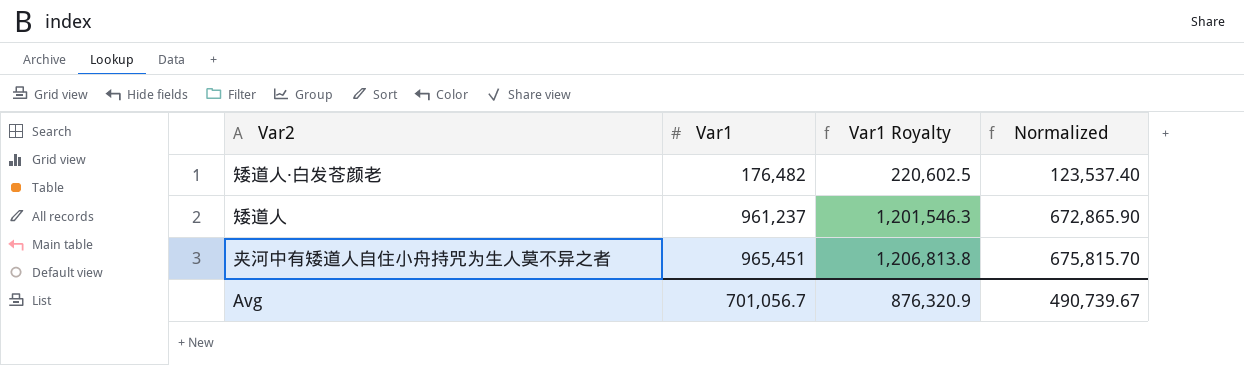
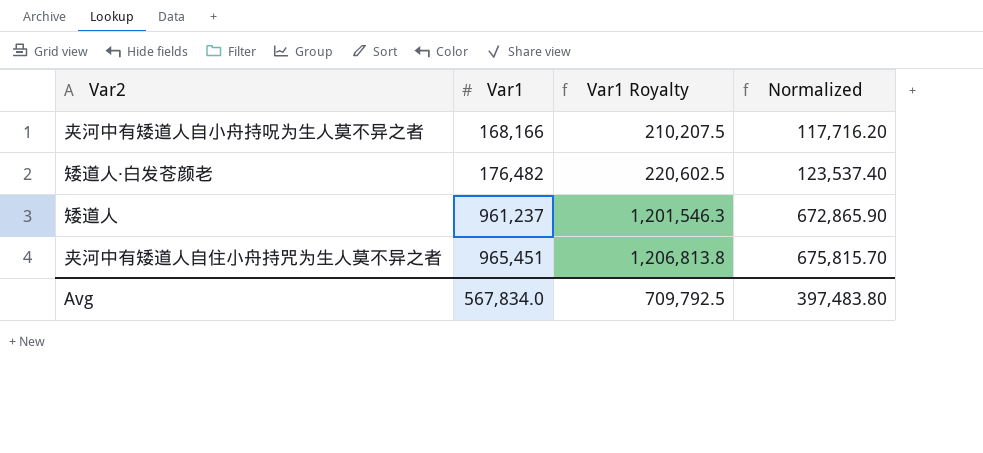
row 夹河中有矮道人自小舟持呪为生人莫不异之者: none -> 168,166 | 210,207.5 | 117,716.20
Avg | Var1: 701,056.7 -> 567,834.0
Avg | Var1 Royalty: 876,320.9 -> 709,792.5
Avg | Normalized: 490,739.67 -> 397,483.80

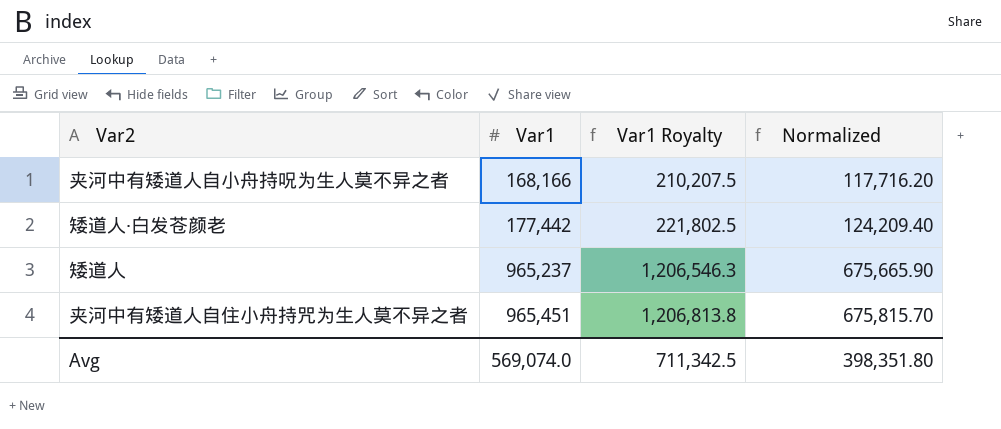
矮道人·白发苍颜老 | Var1: 176,482 -> 177,442
矮道人·白发苍颜老 | Var1 Royalty: 220,602.5 -> 221,802.5
矮道人·白发苍颜老 | Normalized: 123,537.40 -> 124,209.40
矮道人 | Var1: 961,237 -> 965,237
矮道人 | Var1 Royalty: 1,201,546.3 -> 1,206,546.3
矮道人 | Normalized: 672,865.90 -> 675,665.90
Avg | Var1: 567,834.0 -> 569,074.0
Avg | Var1 Royalty: 709,792.5 -> 711,342.5
Avg | Normalized: 397,483.80 -> 398,351.80

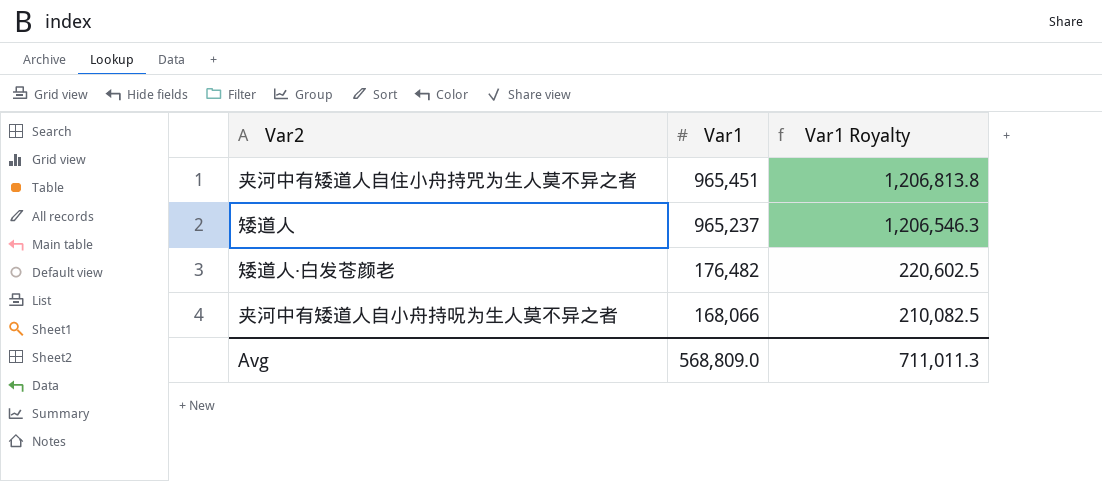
row order: Var1 ascending -> Var1 descending
column Normalized | formula: [Var1] * 0.7 -> none
矮道人·白发苍颜老 | Var1: 177,442 -> 176,482
矮道人·白发苍颜老 | Var1 Royalty: 221,802.5 -> 220,602.5
夹河中有矮道人自小舟持呪为生人莫不异之者 | Var1: 168,166 -> 168,066
夹河中有矮道人自小舟持呪为生人莫不异之者 | Var1 Royalty: 210,207.5 -> 210,082.5
Avg | Var1: 569,074.0 -> 568,809.0
Avg | Var1 Royalty: 711,342.5 -> 711,011.3

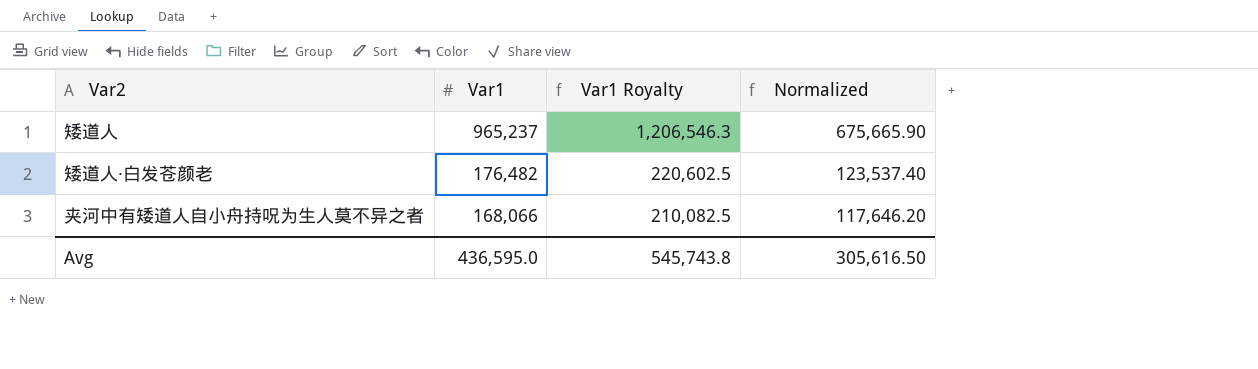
column Normalized | formula: none -> [Var1] * 0.7
row 夹河中有矮道人自住小舟持咒为生人莫不异之者: 965,451 | 1,206,813.8 -> none
Avg | Var1: 568,809.0 -> 436,595.0
Avg | Var1 Royalty: 711,011.3 -> 545,743.8

